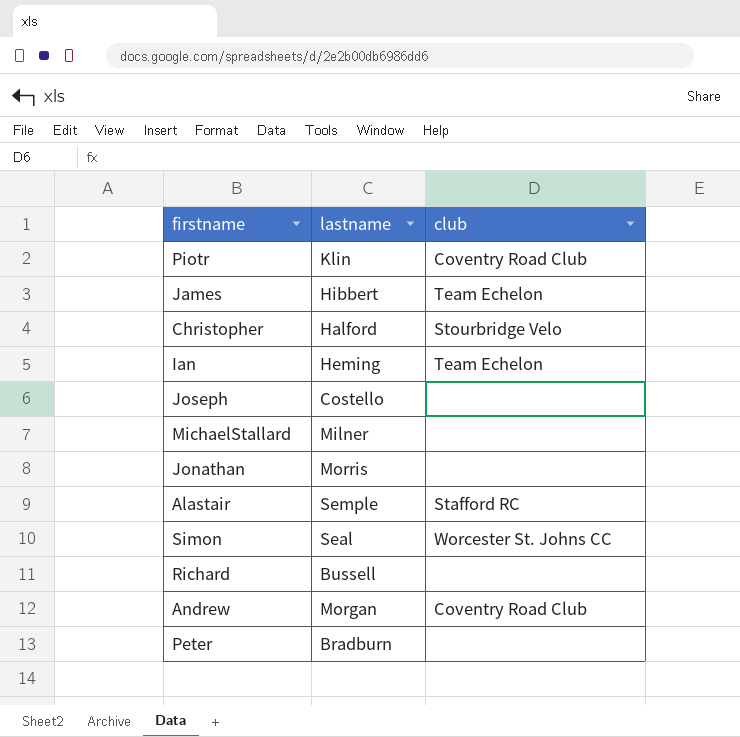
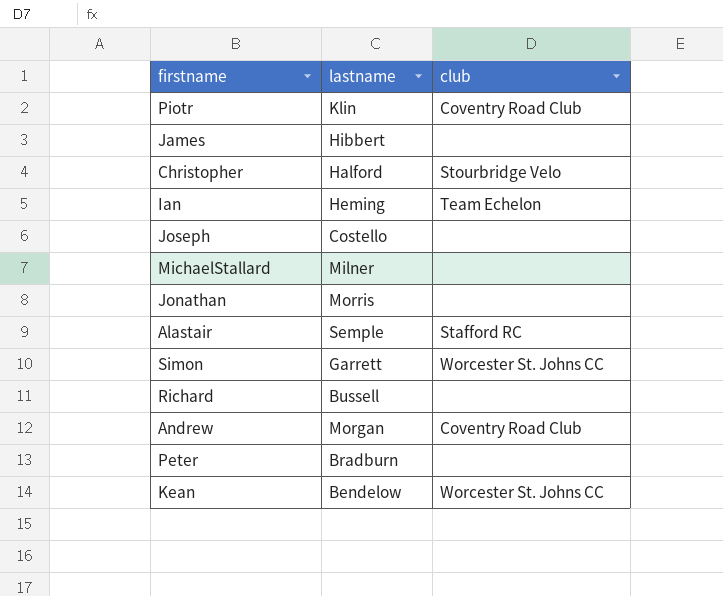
James | club: Team Echelon -> none
Simon | lastname: Seal -> Garrett
row Kean: none -> Bendelow | Worcester St. Johns CC

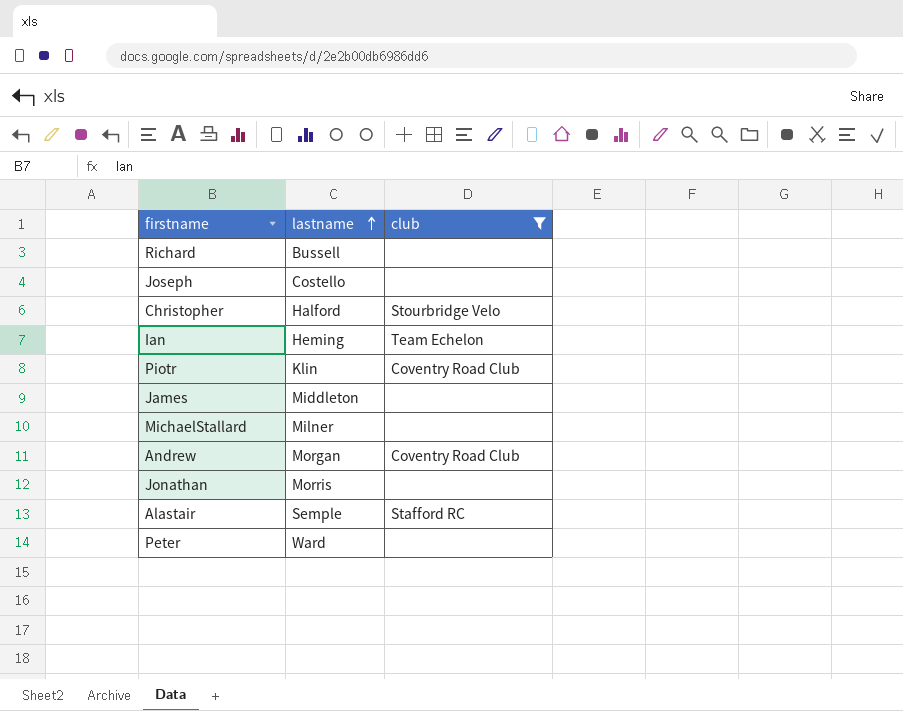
filter: none -> club != Worcester St. Johns CC
row order: none -> lastname ascending
James | lastname: Hibbert -> Middleton
Peter | lastname: Bradburn -> Ward

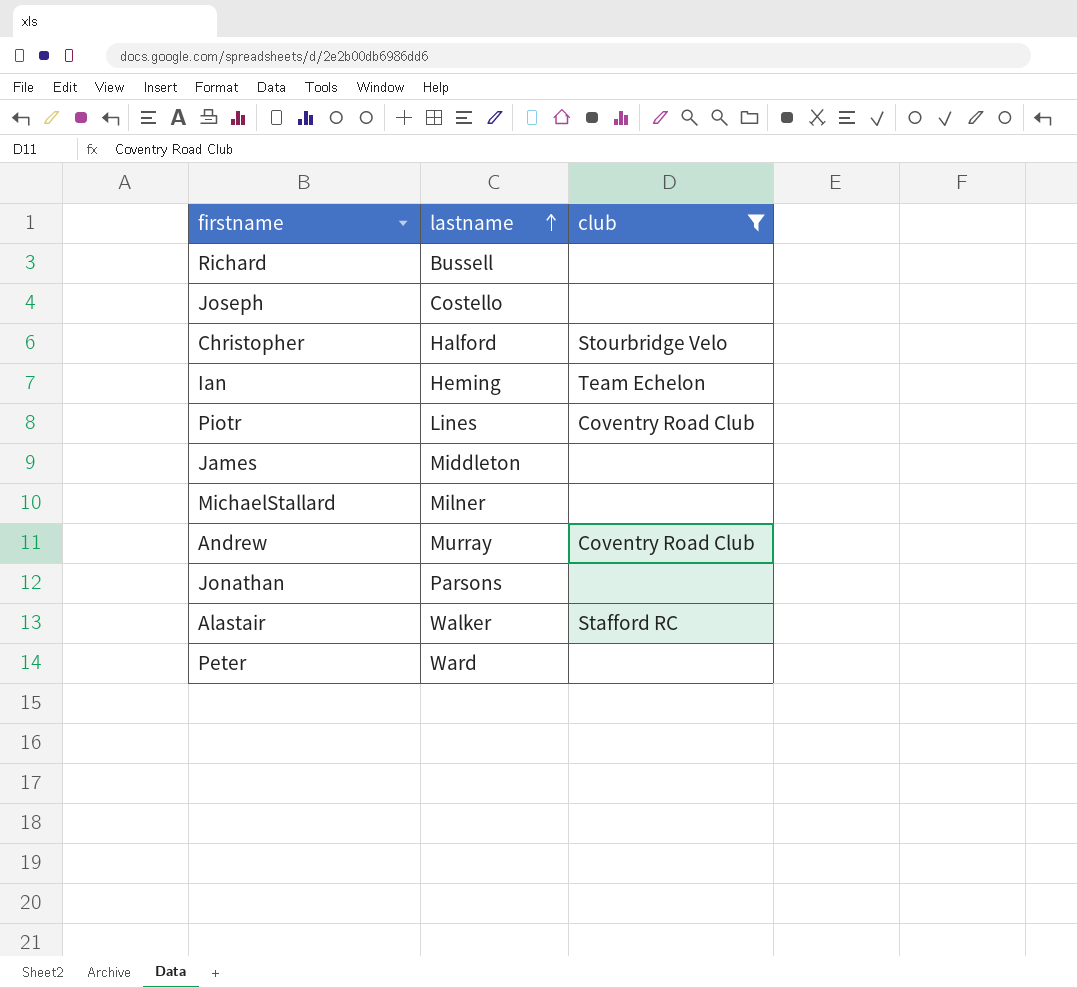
Piotr | lastname: Klin -> Lines
Andrew | lastname: Morgan -> Murray
Jonathan | lastname: Morris -> Parsons
Alastair | lastname: Semple -> Walker

